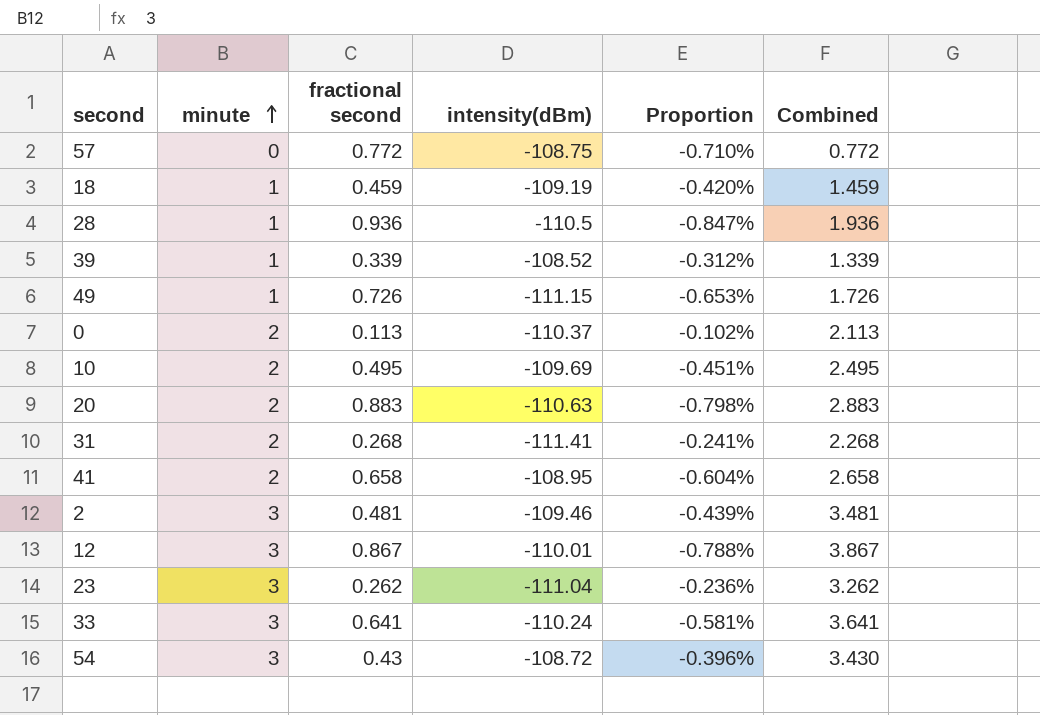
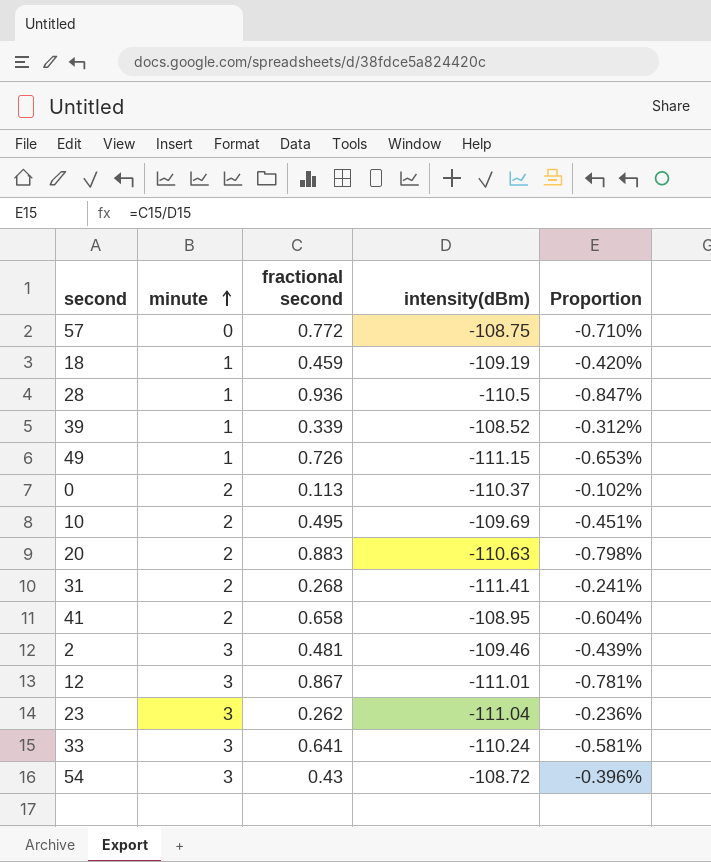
column Combined | formula: [minute] + [fractional second] -> none
12 | intensity(dBm): -110.01 -> -111.01
12 | Proportion: -0.788% -> -0.781%

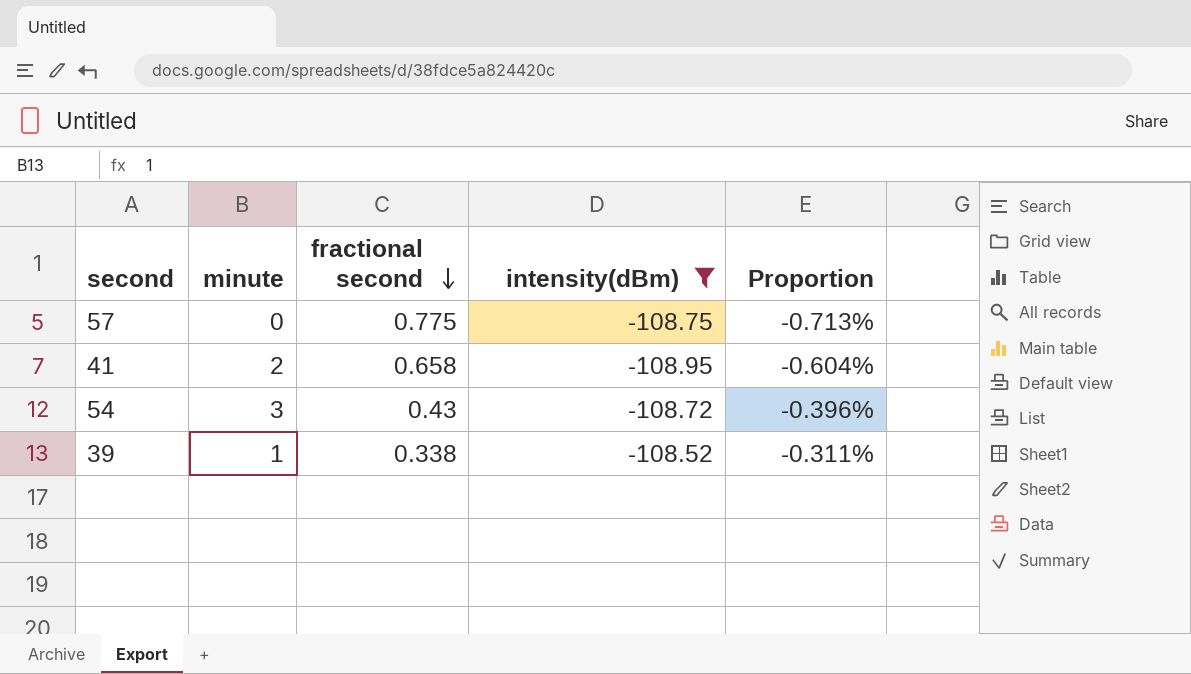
filter: none -> intensity(dBm) >= -108.95
row order: minute ascending -> fractional second descending
57 | fractional second: 0.772 -> 0.775
57 | Proportion: -0.710% -> -0.713%
39 | fractional second: 0.339 -> 0.338
39 | Proportion: -0.312% -> -0.311%

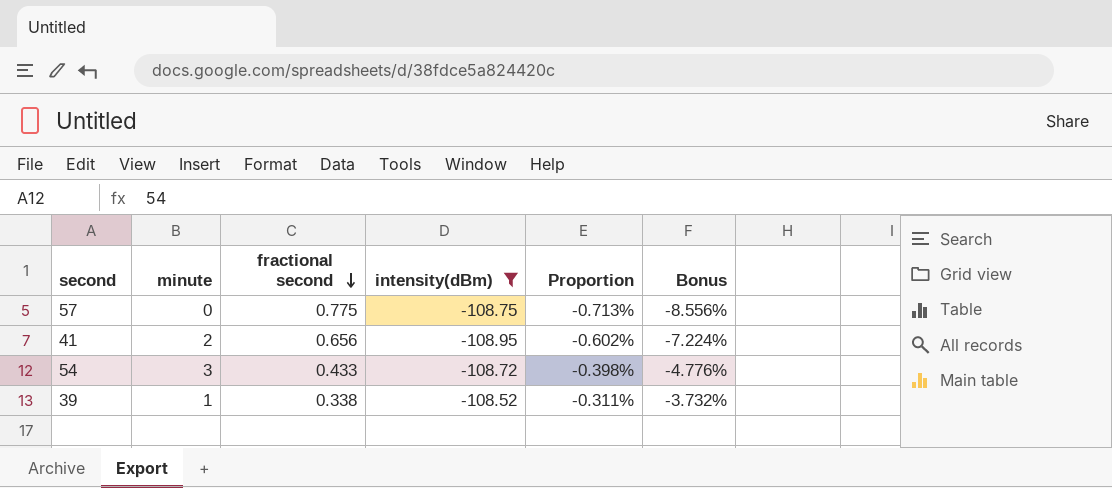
column Bonus | formula: none -> [Proportion] * 12
41 | fractional second: 0.658 -> 0.656
41 | Proportion: -0.604% -> -0.602%
54 | fractional second: 0.43 -> 0.433
54 | Proportion: -0.396% -> -0.398%

